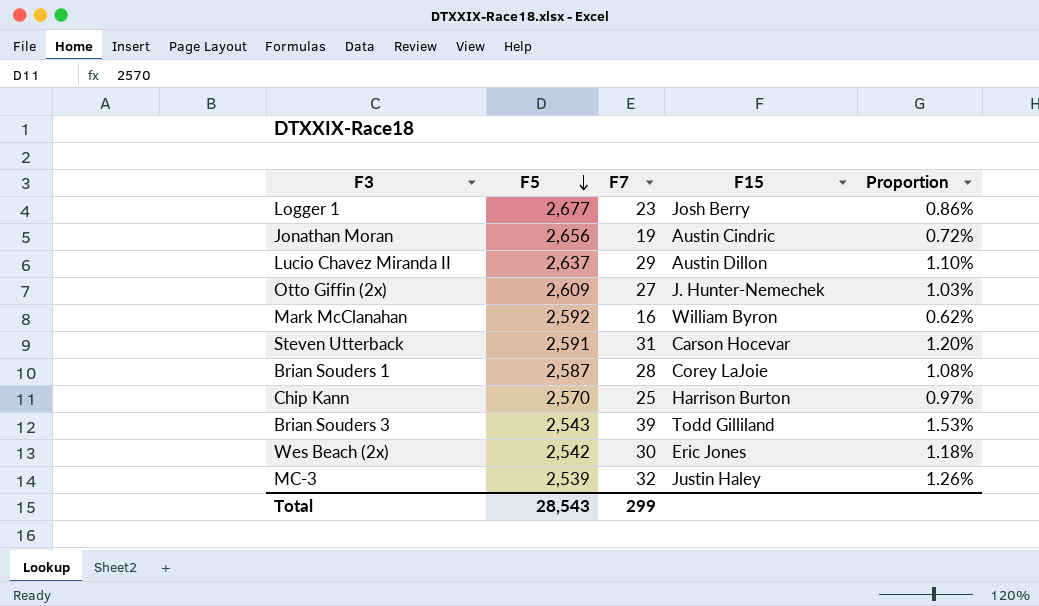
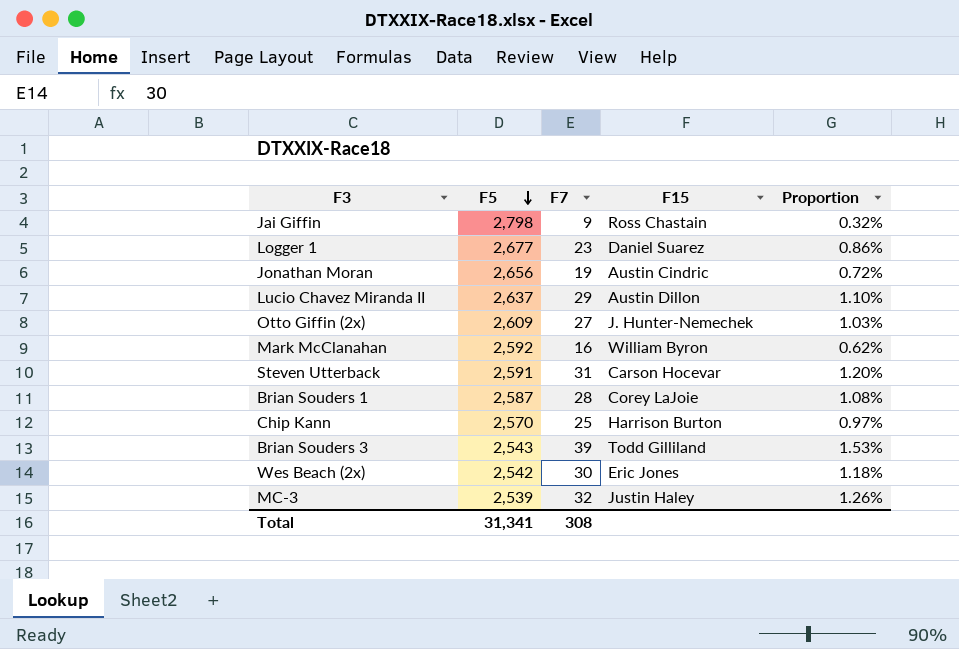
row Jai Giffin: none -> 2,798 | 9 | Ross Chastain | 0.32%
Logger 1 | F15: Josh Berry -> Daniel Suarez
Total | F5: 28,543 -> 31,341
Total | F7: 299 -> 308

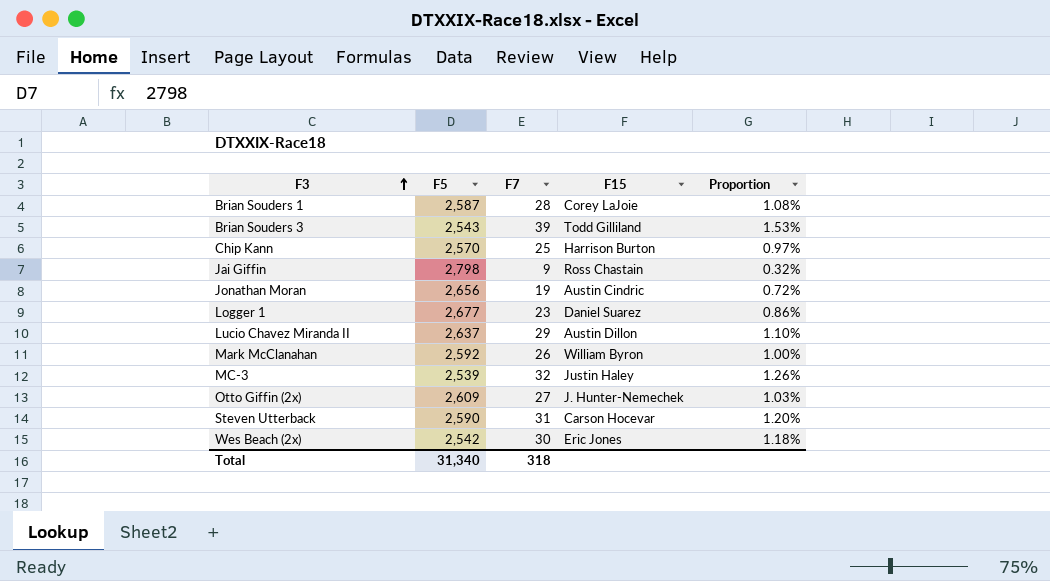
row order: F5 descending -> F3 ascending
Mark McClanahan | F7: 16 -> 26
Mark McClanahan | Proportion: 0.62% -> 1.00%
Steven Utterback | F5: 2,591 -> 2,590
Total | F5: 31,341 -> 31,340
Total | F7: 308 -> 318

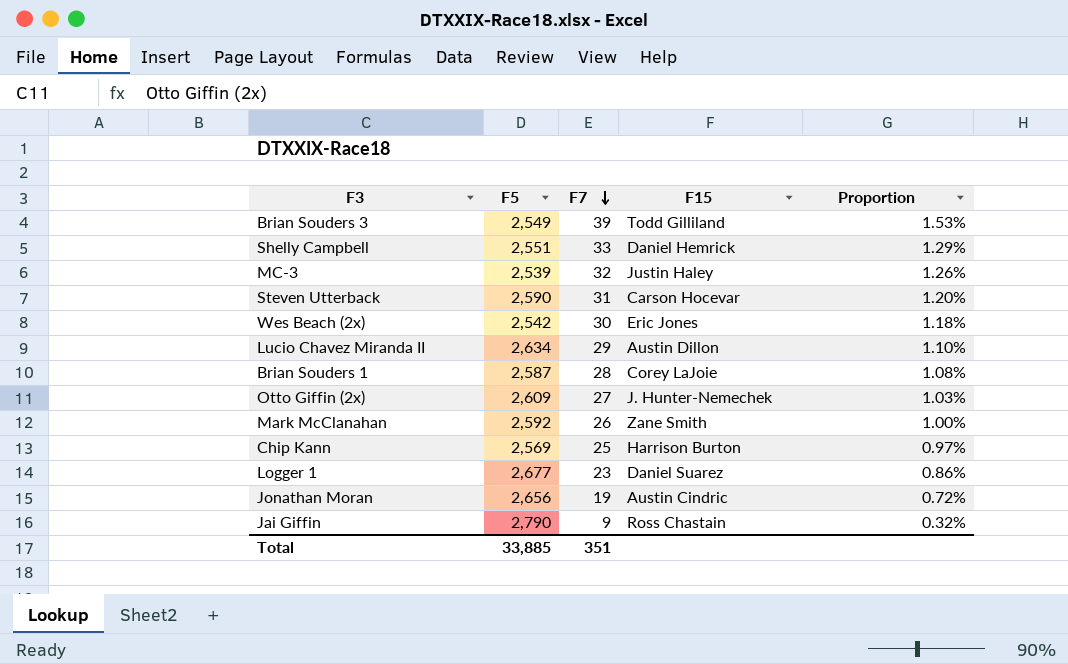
row order: F3 ascending -> F7 descending
Brian Souders 3 | F5: 2,543 -> 2,549
row Shelly Campbell: none -> 2,551 | 33 | Daniel Hemrick | 1.29%
Lucio Chavez Miranda II | F5: 2,637 -> 2,634
Mark McClanahan | F15: William Byron -> Zane Smith
Chip Kann | F5: 2,570 -> 2,569
Jai Giffin | F5: 2,798 -> 2,790
Total | F5: 31,340 -> 33,885
Total | F7: 318 -> 351

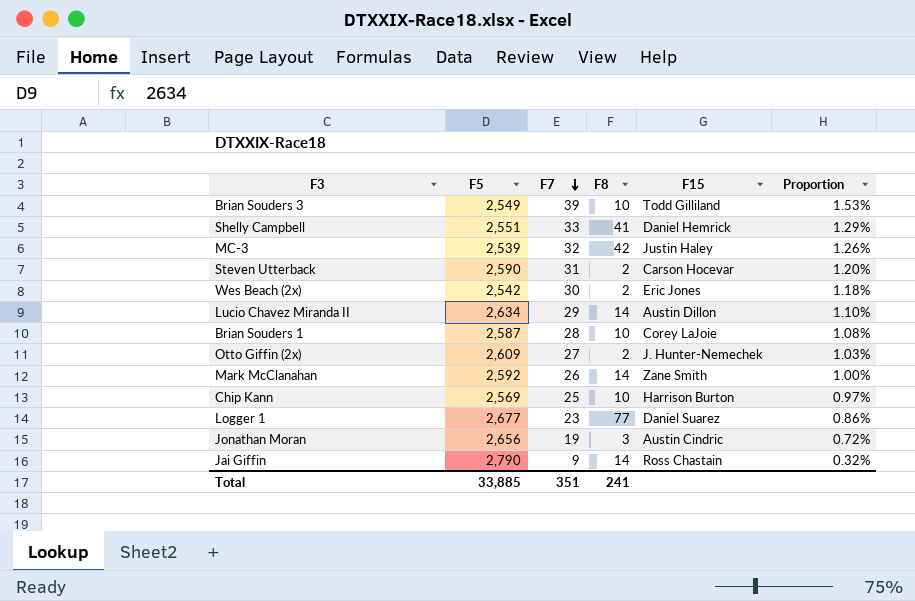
column F8 | position: none -> 4

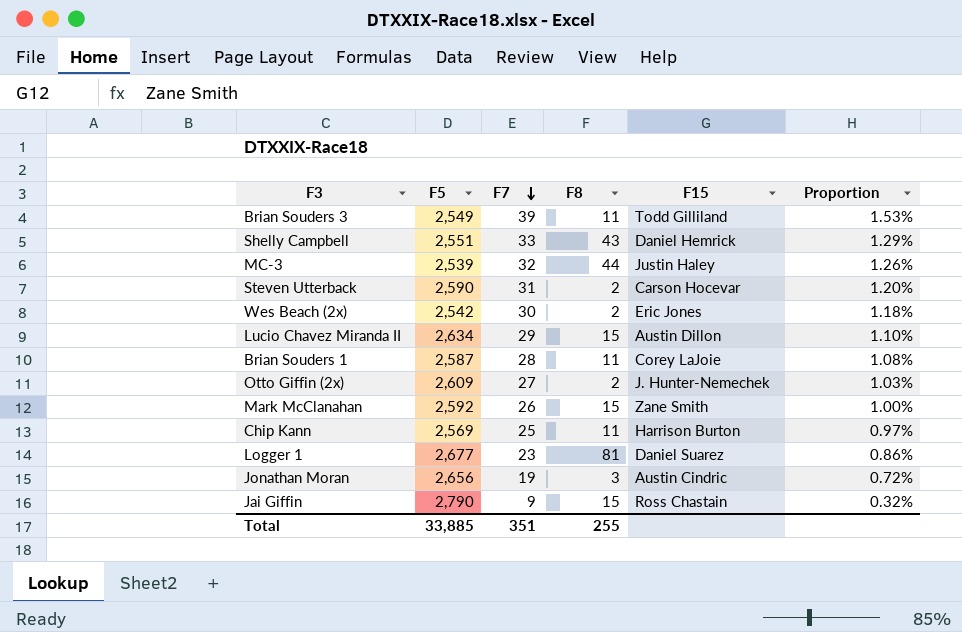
Brian Souders 3 | F8: 10 -> 11
Shelly Campbell | F8: 41 -> 43
MC-3 | F8: 42 -> 44
Lucio Chavez Miranda II | F8: 14 -> 15
Brian Souders 1 | F8: 10 -> 11
Mark McClanahan | F8: 14 -> 15
Chip Kann | F8: 10 -> 11
Logger 1 | F8: 77 -> 81
Jai Giffin | F8: 14 -> 15
Total | F8: 241 -> 255

